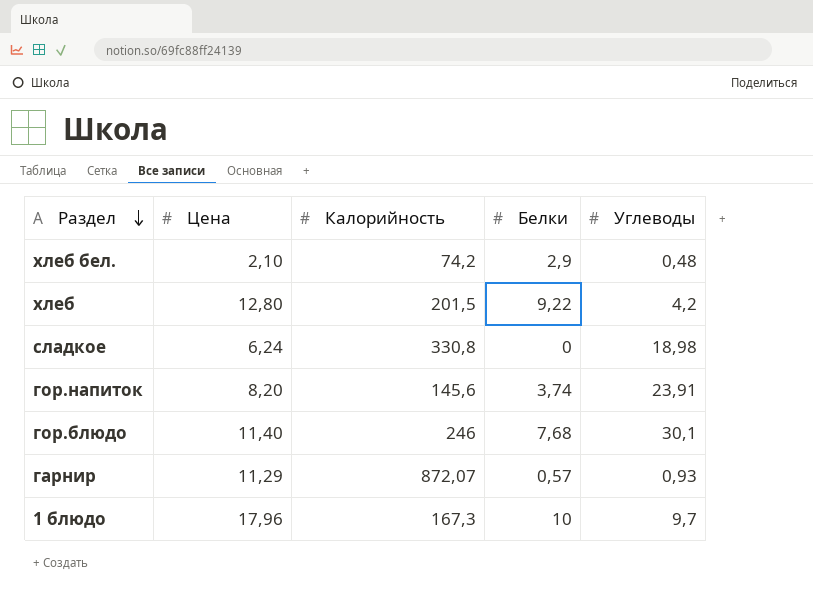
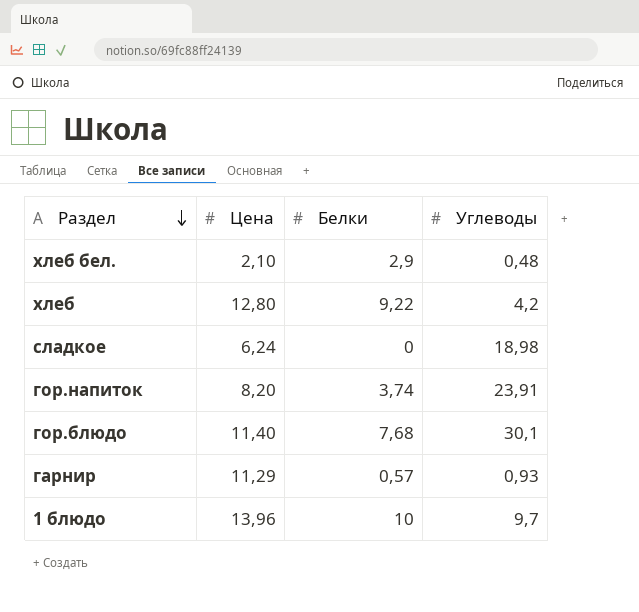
column Калорийность | position: 3 -> none
1 блюдо | Цена: 17,96 -> 13,96

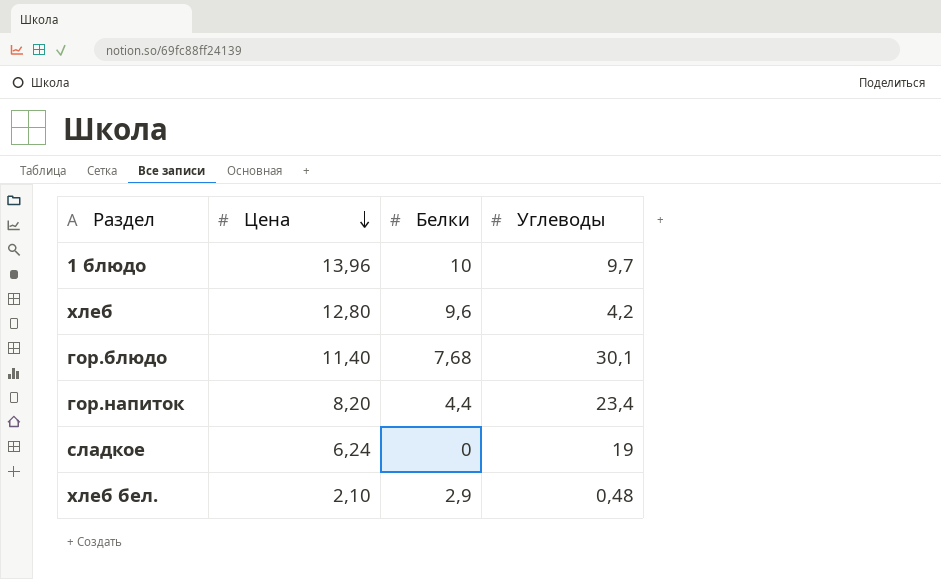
row order: Раздел descending -> Цена descending
row гарнир: 11,29 | 0,57 | 0,93 -> none
хлеб | Белки: 9,22 -> 9,6
гор.напиток | Белки: 3,74 -> 4,4
гор.напиток | Углеводы: 23,91 -> 23,4
сладкое | Углеводы: 18,98 -> 19

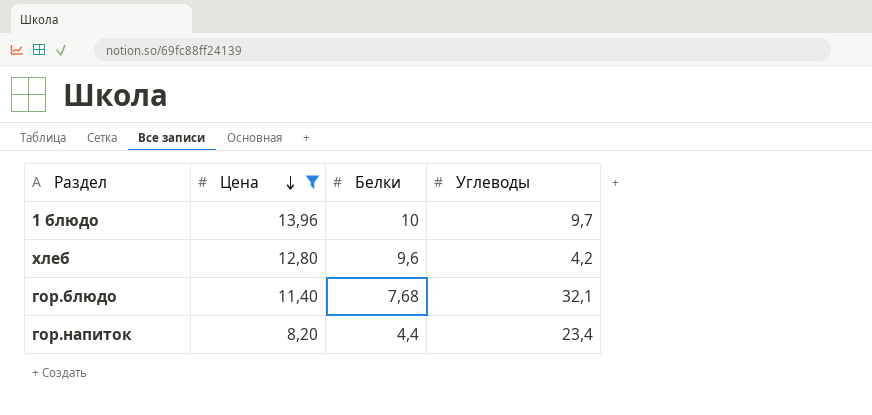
filter: none -> Цена >= 8,20
гор.блюдо | Углеводы: 30,1 -> 32,1

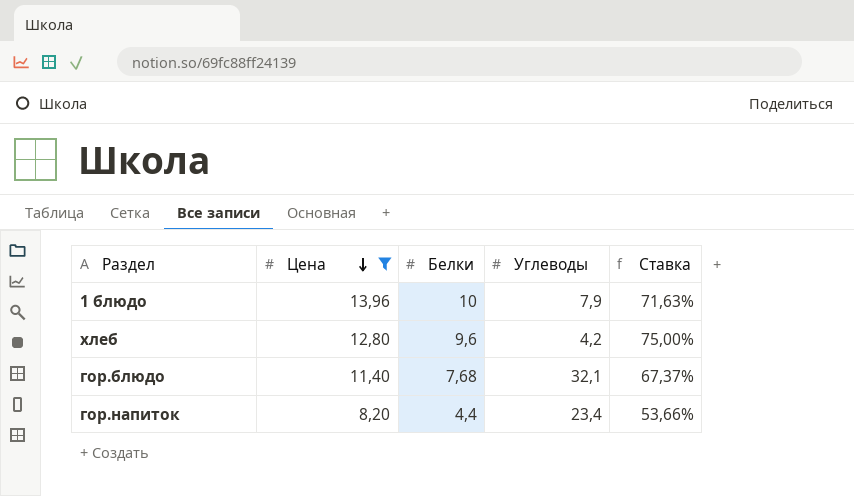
column Ставка | formula: none -> [Белки] / [Цена]
1 блюдо | Углеводы: 9,7 -> 7,9

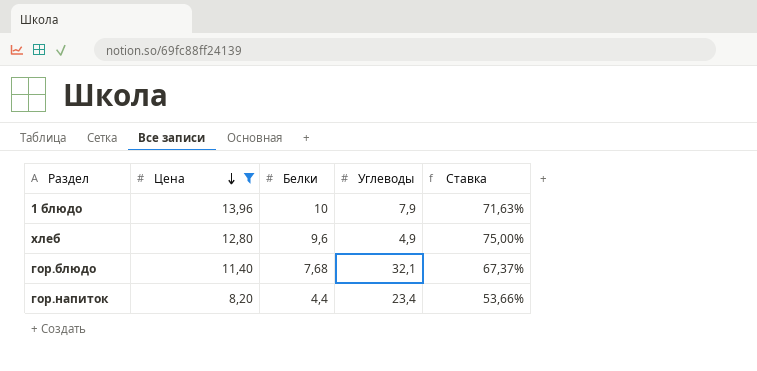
хлеб | Углеводы: 4,2 -> 4,9

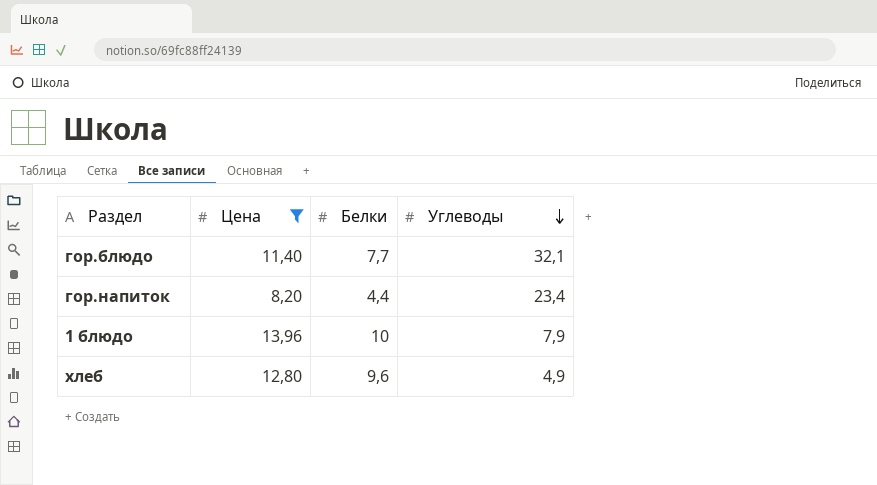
row order: Цена descending -> Углеводы descending
column Ставка | formula: [Белки] / [Цена] -> none
гор.блюдо | Белки: 7,68 -> 7,7

